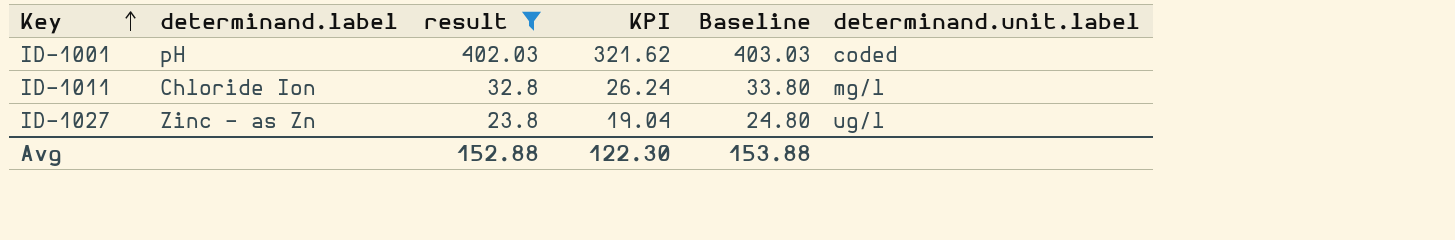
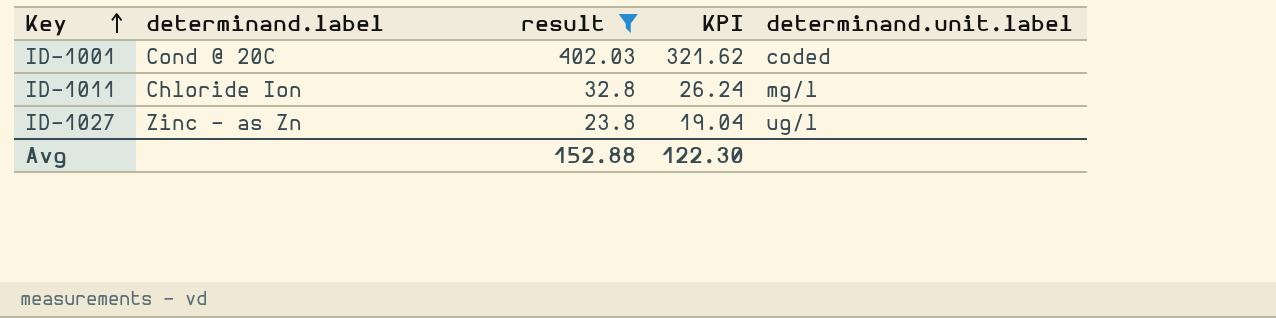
column Baseline | formula: [result] + 1 -> none
ID-1001 | determinand.label: pH -> Cond @ 20C

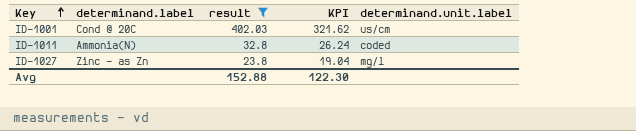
ID-1001 | determinand.unit.label: coded -> us/cm
ID-1011 | determinand.label: Chloride Ion -> Ammonia(N)
ID-1011 | determinand.unit.label: mg/l -> coded
ID-1027 | determinand.unit.label: ug/l -> mg/l

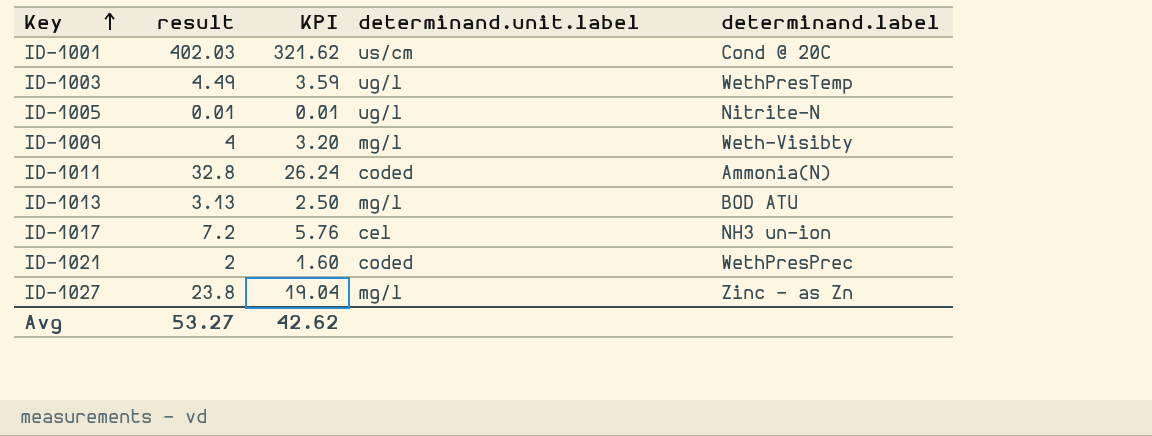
filter: result >= 23.8 -> none
column determinand.label | position: 2 -> 5
Avg | result: 152.88 -> 53.27
Avg | KPI: 122.30 -> 42.62

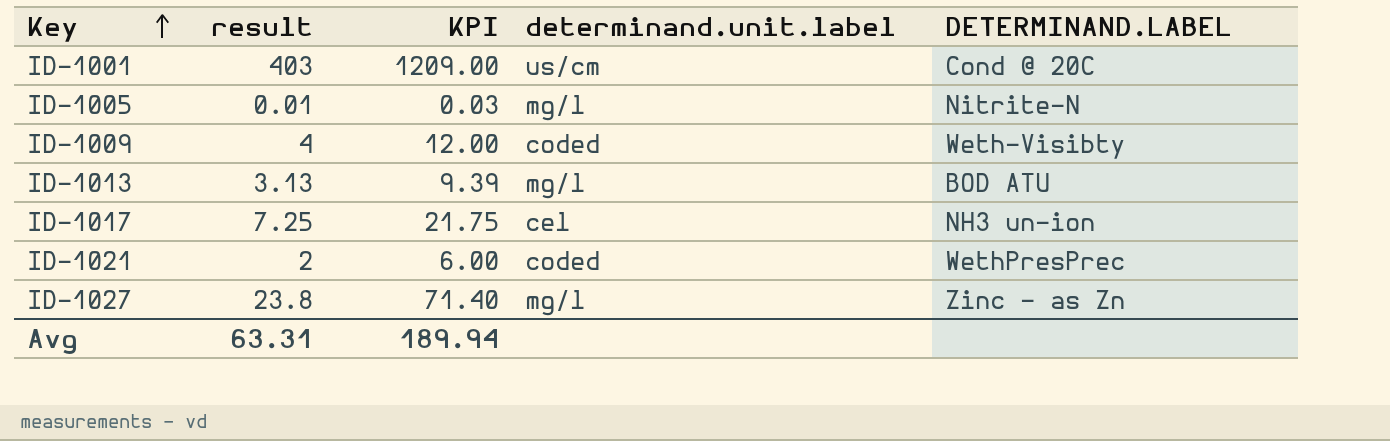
column KPI | formula: [result] * 0.8 -> [result] * 3
column name: determinand.label -> DETERMINAND.LABEL
row ID-1003: 4.49 | 3.59 | ug/l | WethPresTemp -> none
row ID-1011: 32.8 | 26.24 | coded | Ammonia(N) -> none
ID-1001 | result: 402.03 -> 403
ID-1005 | determinand.unit.label: ug/l -> mg/l
ID-1009 | determinand.unit.label: mg/l -> coded
ID-1017 | result: 7.2 -> 7.25
Avg | result: 53.27 -> 63.31
Avg | KPI: 42.62 -> 189.94

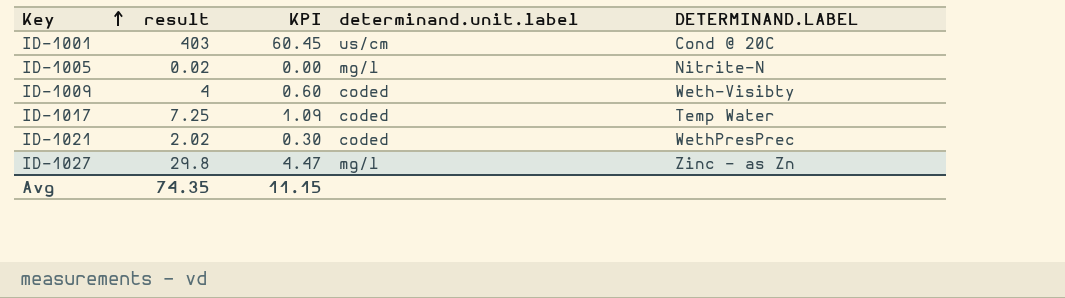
column KPI | formula: [result] * 3 -> [result] * 0.15
row ID-1013: 3.13 | 9.39 | mg/l | BOD ATU -> none
ID-1005 | result: 0.01 -> 0.02
ID-1017 | determinand.unit.label: cel -> coded
ID-1017 | DETERMINAND.LABEL: NH3 un-ion -> Temp Water
ID-1021 | result: 2 -> 2.02
ID-1027 | result: 23.8 -> 29.8
Avg | result: 63.31 -> 74.35
Avg | KPI: 189.94 -> 11.15

